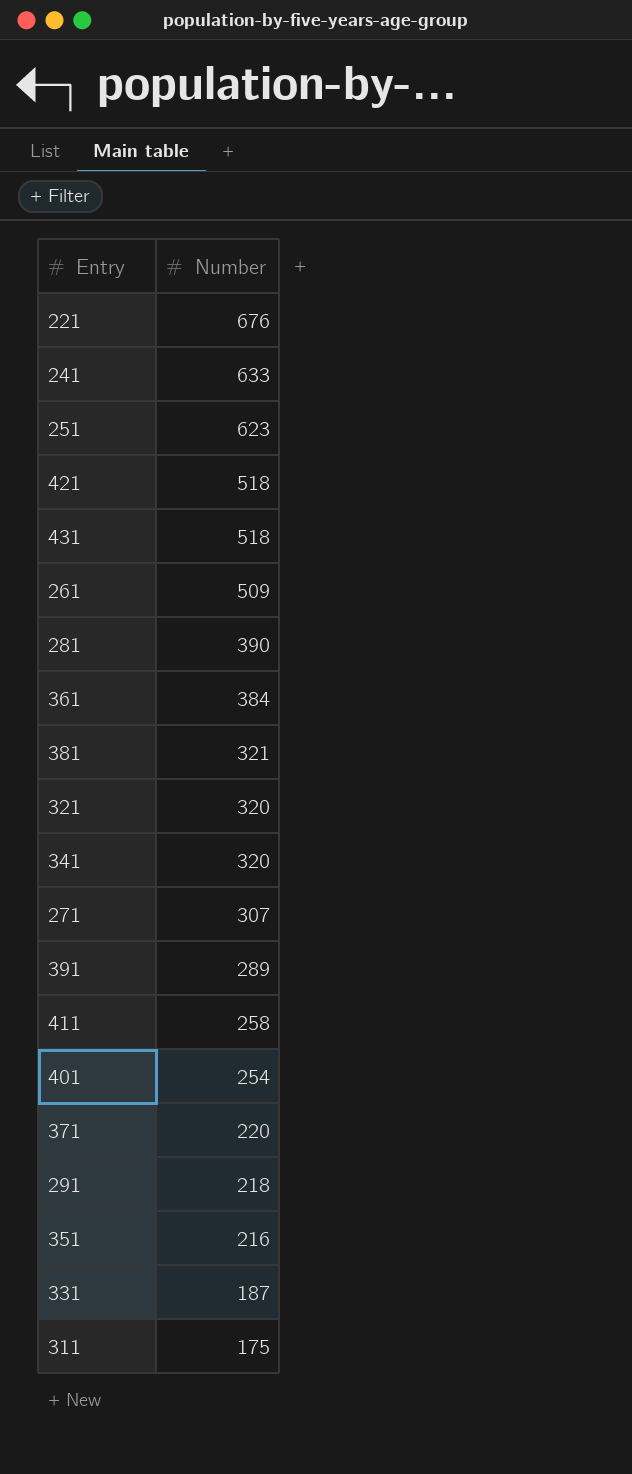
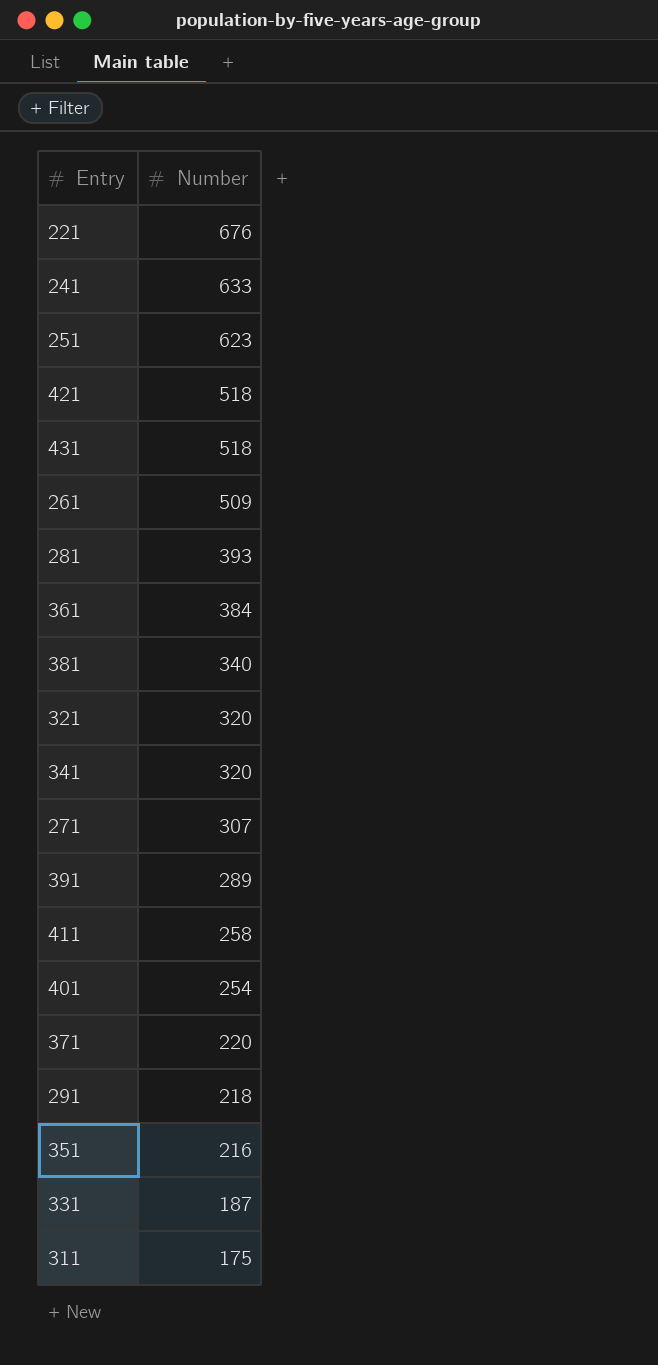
281 | Number: 390 -> 393
381 | Number: 321 -> 340

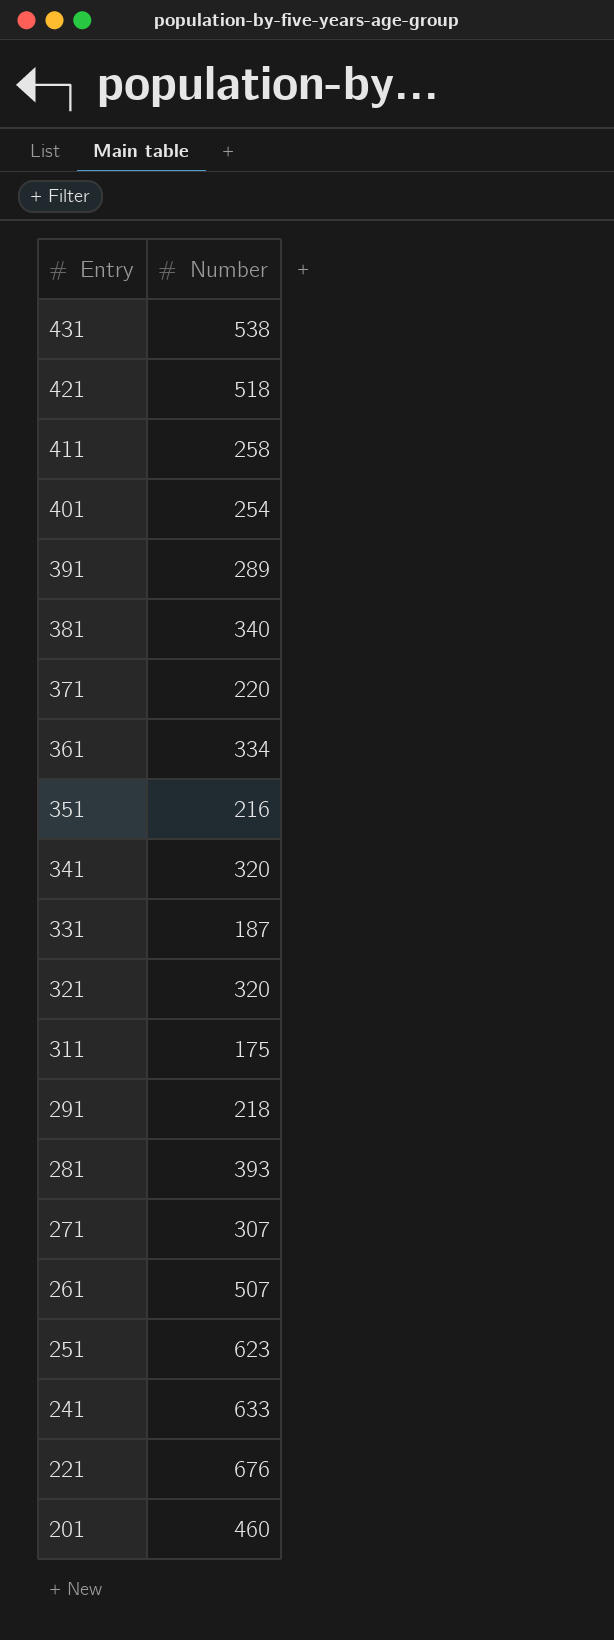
row order: Number descending -> Entry descending
431 | Number: 518 -> 538
361 | Number: 384 -> 334
261 | Number: 509 -> 507
row 201: none -> 460

